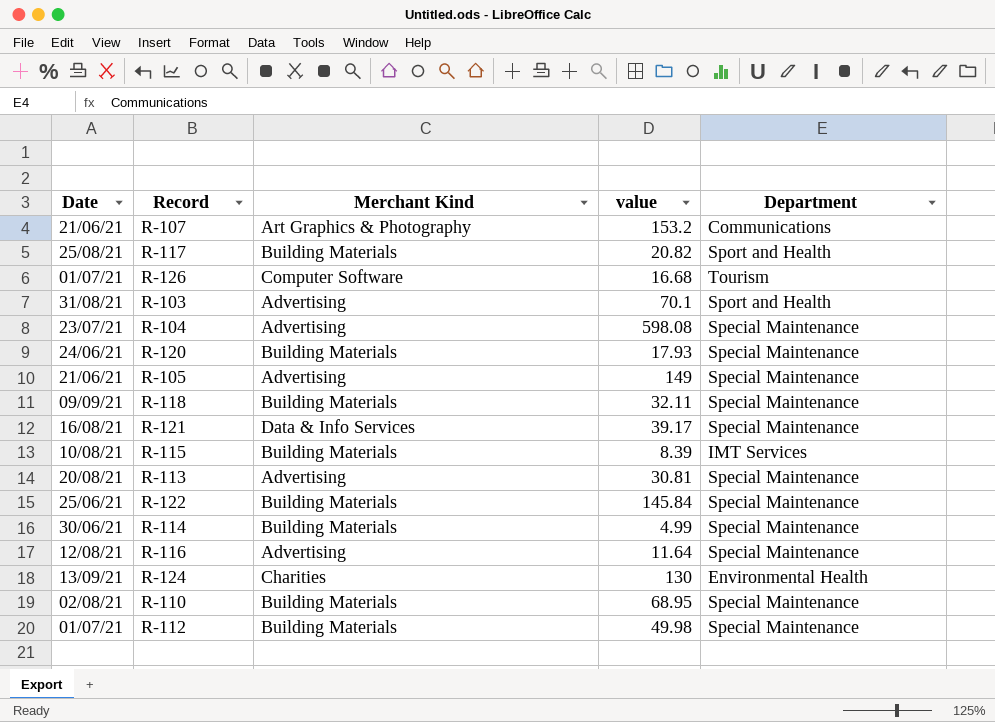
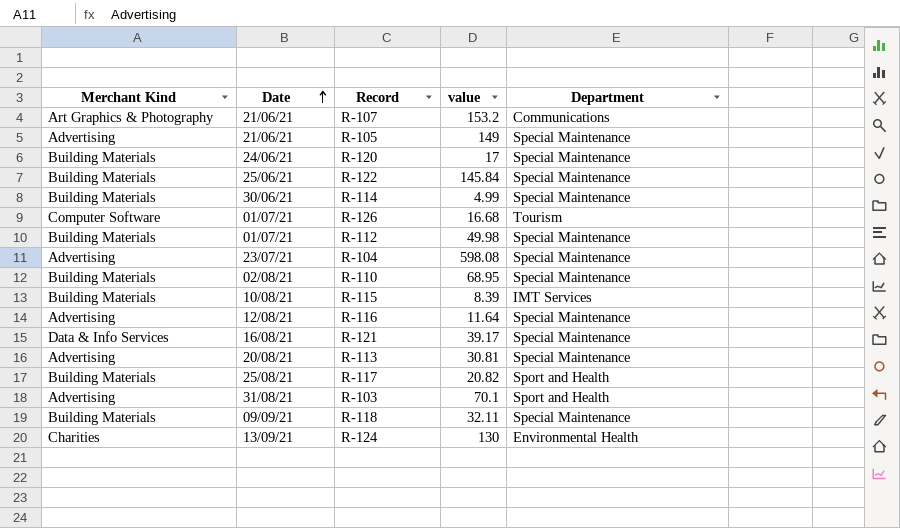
row order: none -> Date ascending
column Merchant Kind | position: 3 -> 1
R-120 | value: 17.93 -> 17

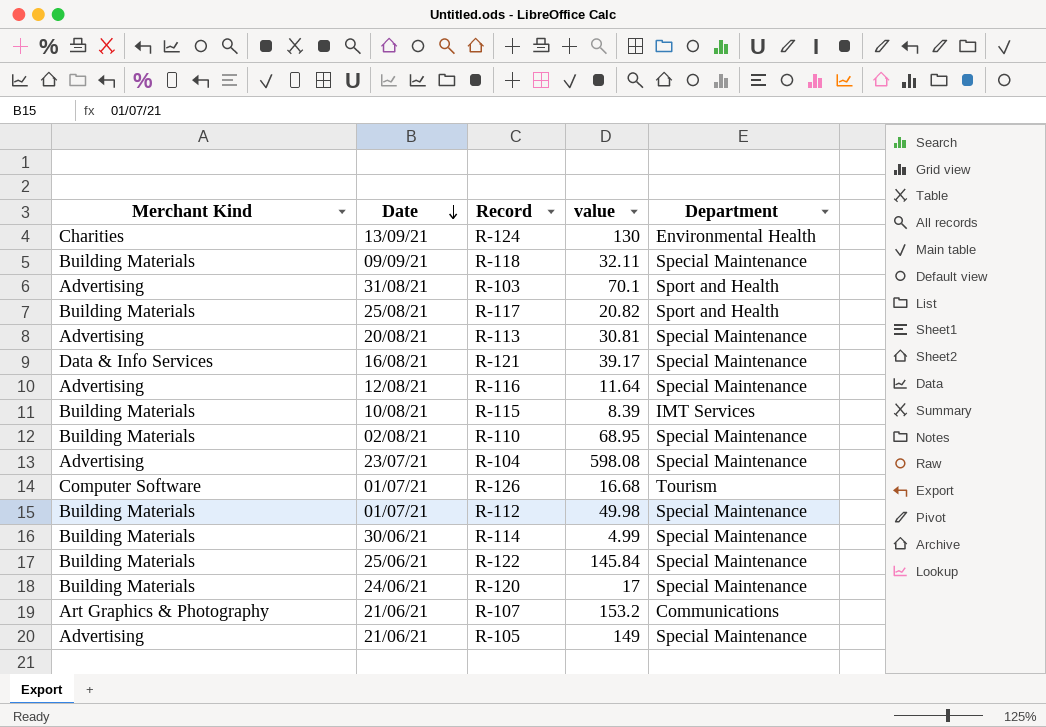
row order: Date ascending -> Date descending

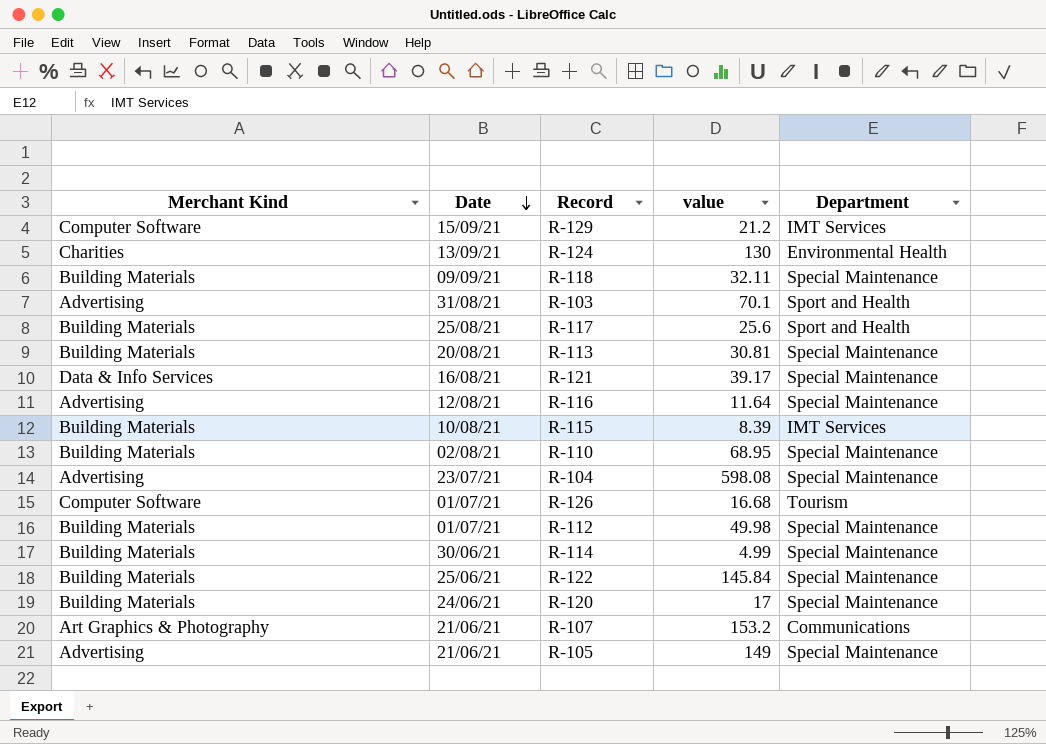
row R-129: none -> Computer Software | 15/09/21 | 21.2 | IMT Services
R-117 | value: 20.82 -> 25.6
R-113 | Merchant Kind: Advertising -> Building Materials

